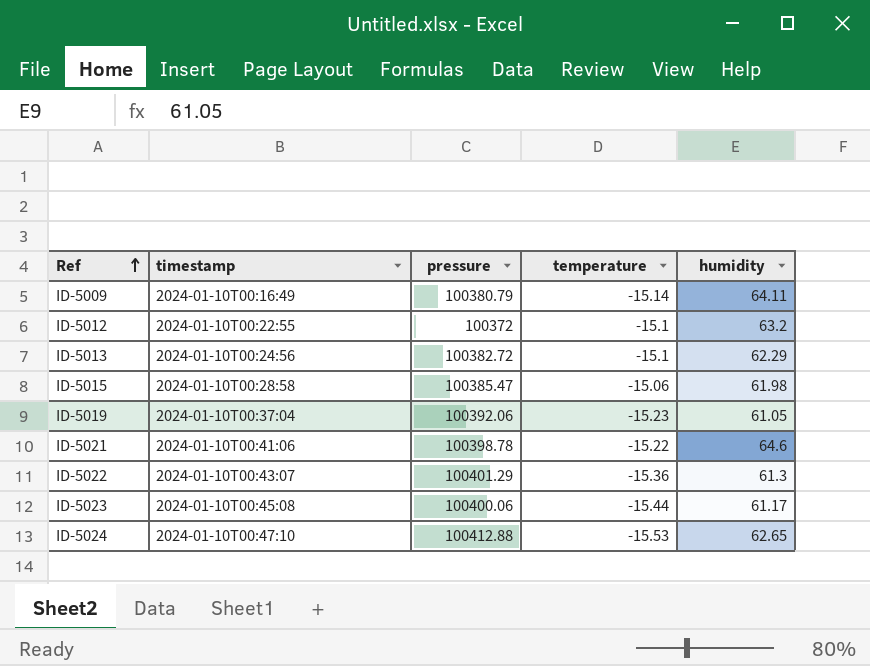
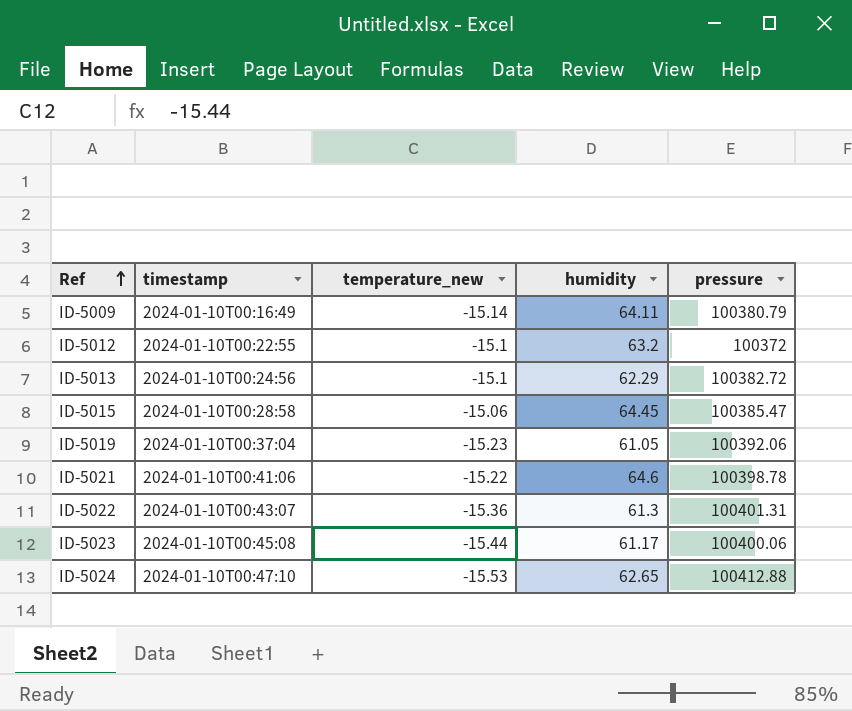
column name: temperature -> temperature_new
column pressure | position: 3 -> 5
ID-5015 | humidity: 61.98 -> 64.45
ID-5022 | pressure: 100401.29 -> 100401.31

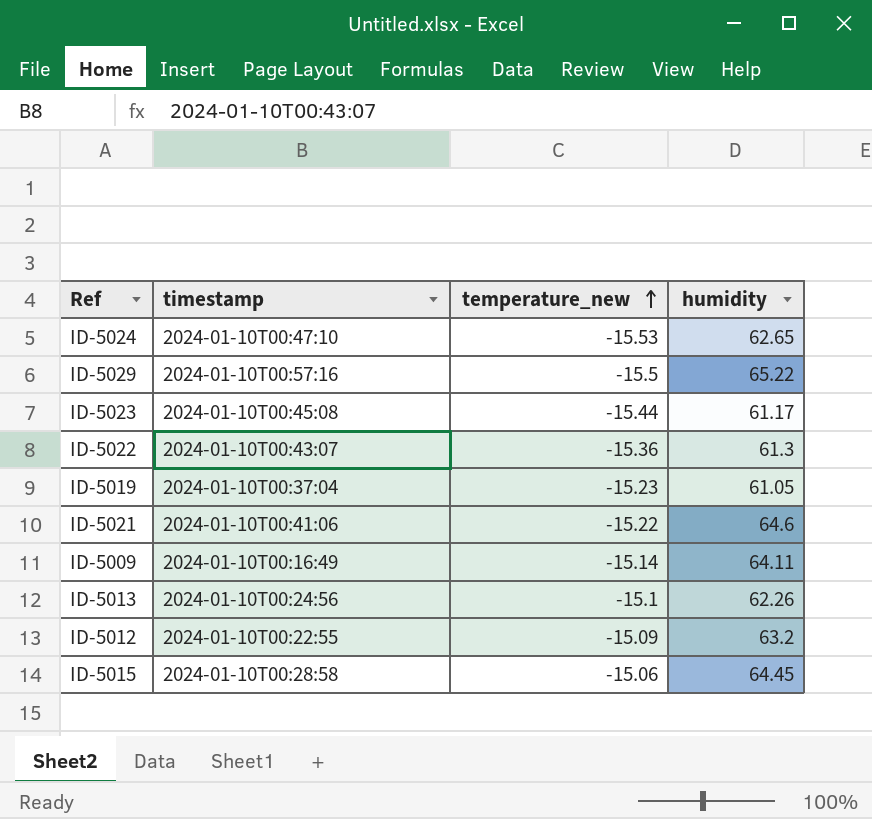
row order: Ref ascending -> temperature_new ascending
column pressure | position: 5 -> none
row ID-5029: none -> 2024-01-10T00:57:16 | -15.5 | 65.22
ID-5013 | humidity: 62.29 -> 62.26
ID-5012 | temperature_new: -15.1 -> -15.09

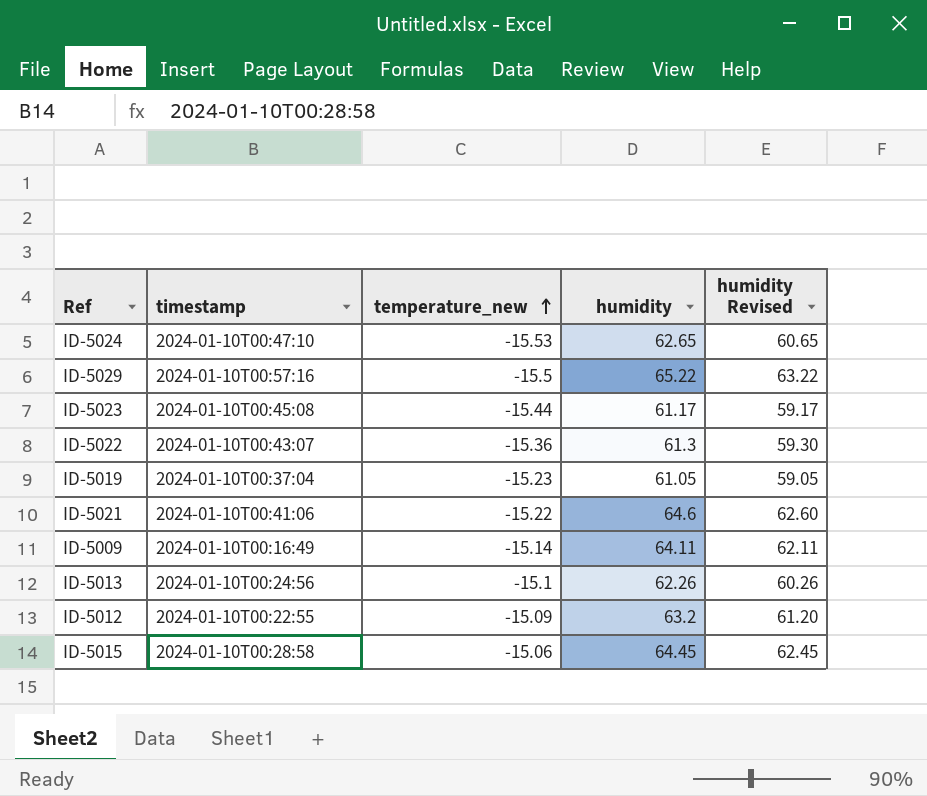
column humidity Revised | formula: none -> [humidity] - 2

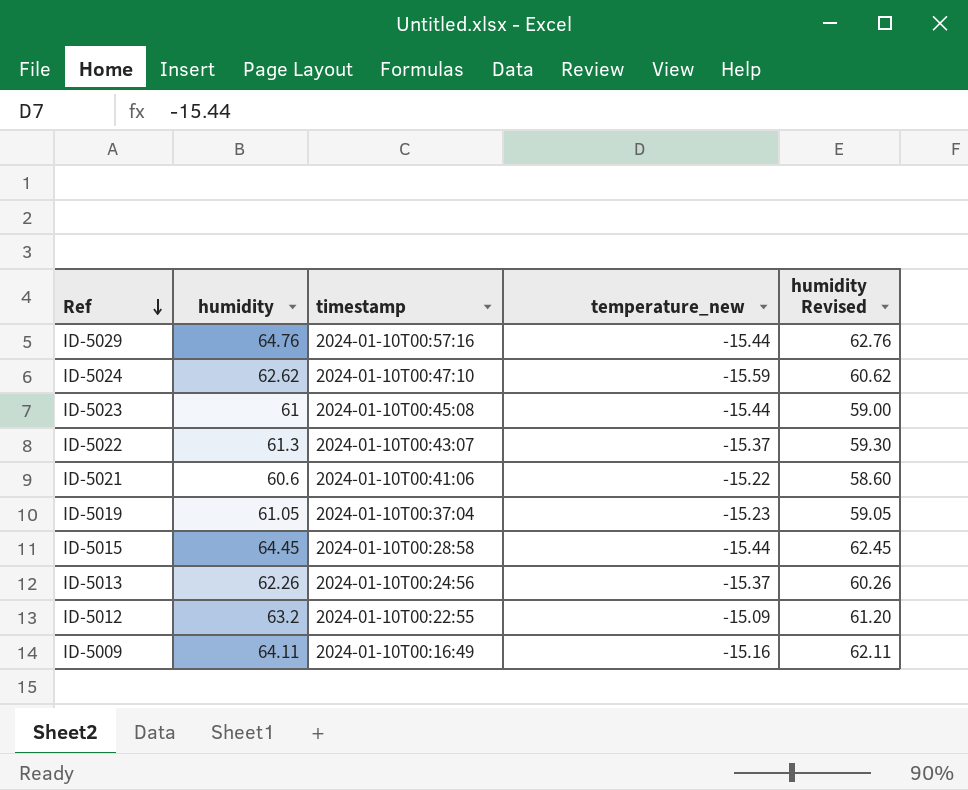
row order: temperature_new ascending -> Ref descending
column humidity | position: 4 -> 2
ID-5029 | humidity: 65.22 -> 64.76
ID-5029 | temperature_new: -15.5 -> -15.44
ID-5029 | humidity Revised: 63.22 -> 62.76
ID-5024 | humidity: 62.65 -> 62.62
ID-5024 | temperature_new: -15.53 -> -15.59
ID-5024 | humidity Revised: 60.65 -> 60.62
ID-5023 | humidity: 61.17 -> 61
ID-5023 | humidity Revised: 59.17 -> 59.00
ID-5022 | temperature_new: -15.36 -> -15.37
ID-5021 | humidity: 64.6 -> 60.6
ID-5021 | humidity Revised: 62.60 -> 58.60
ID-5015 | temperature_new: -15.06 -> -15.44
ID-5013 | temperature_new: -15.1 -> -15.37
ID-5009 | temperature_new: -15.14 -> -15.16

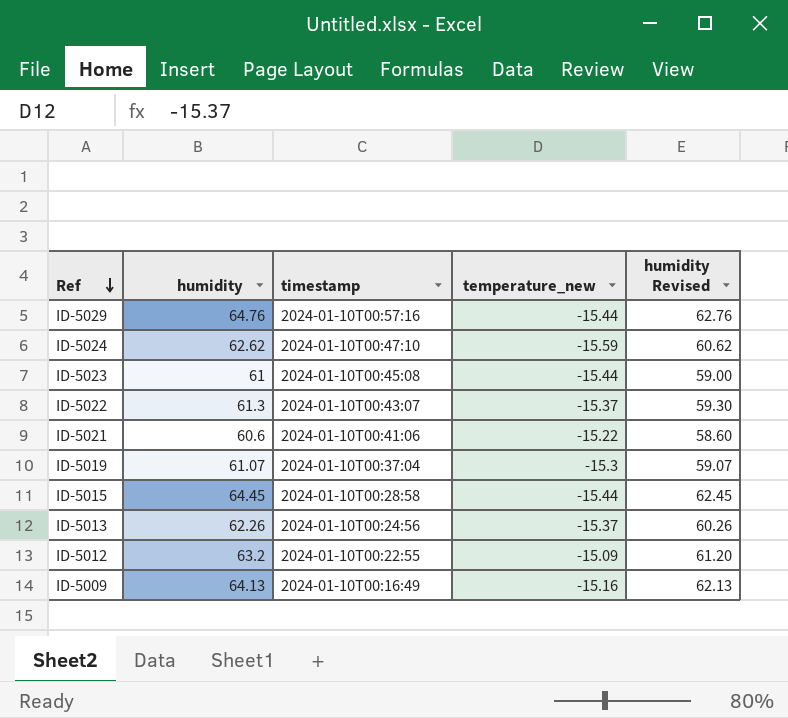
ID-5019 | humidity: 61.05 -> 61.07
ID-5019 | temperature_new: -15.23 -> -15.3
ID-5019 | humidity Revised: 59.05 -> 59.07
ID-5009 | humidity: 64.11 -> 64.13
ID-5009 | humidity Revised: 62.11 -> 62.13

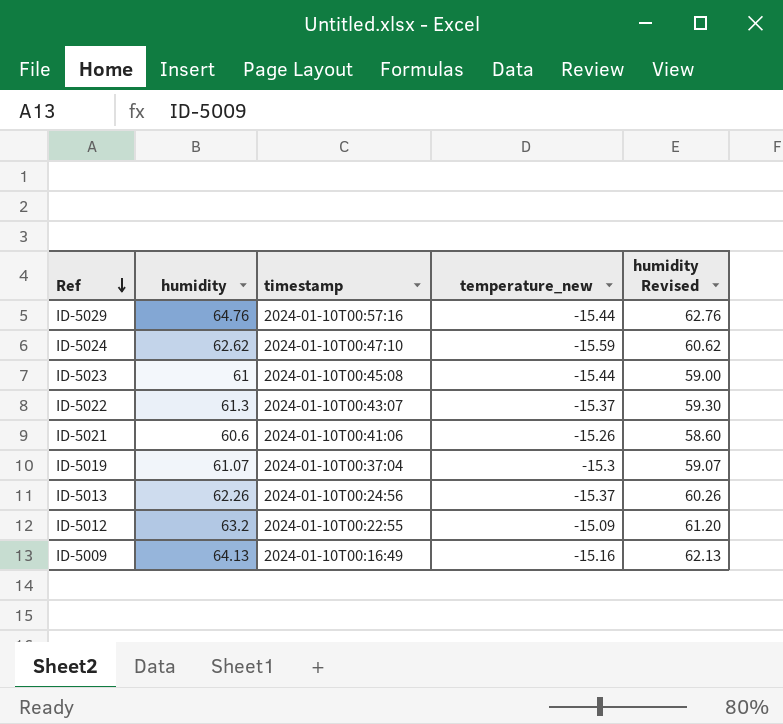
row ID-5015: 64.45 | 2024-01-10T00:28:58 | -15.44 | 62.45 -> none
ID-5021 | temperature_new: -15.22 -> -15.26

